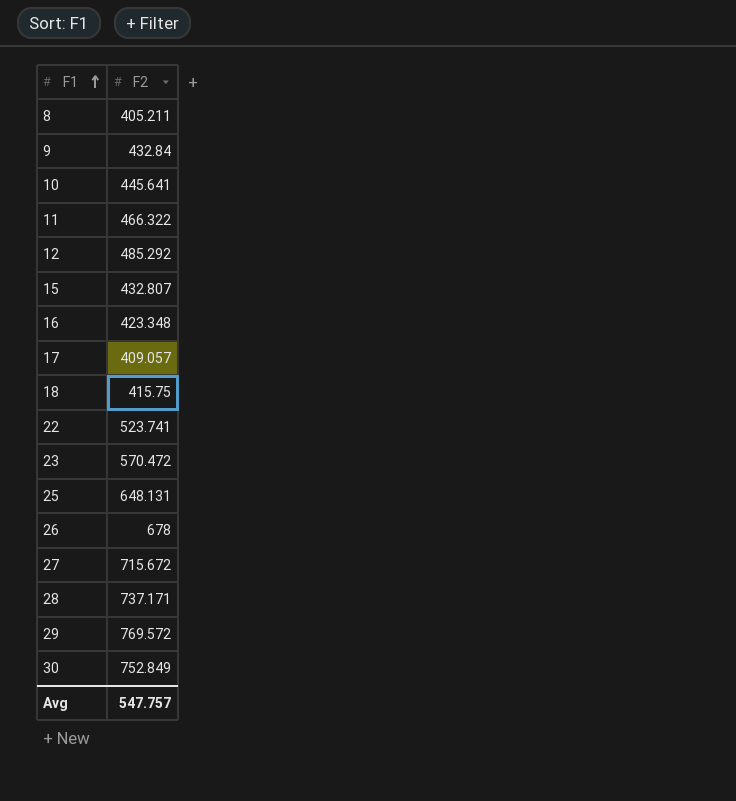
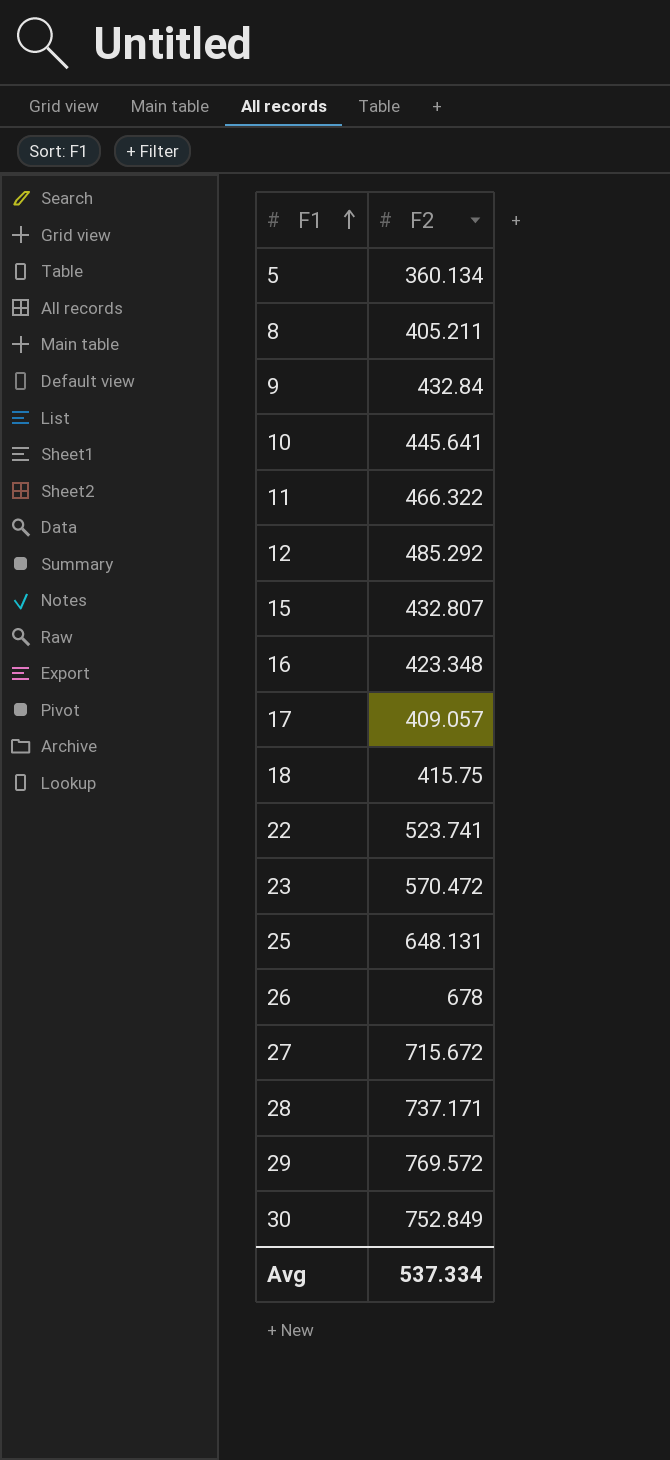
row 5: none -> 360.134
Avg | F2: 547.757 -> 537.334

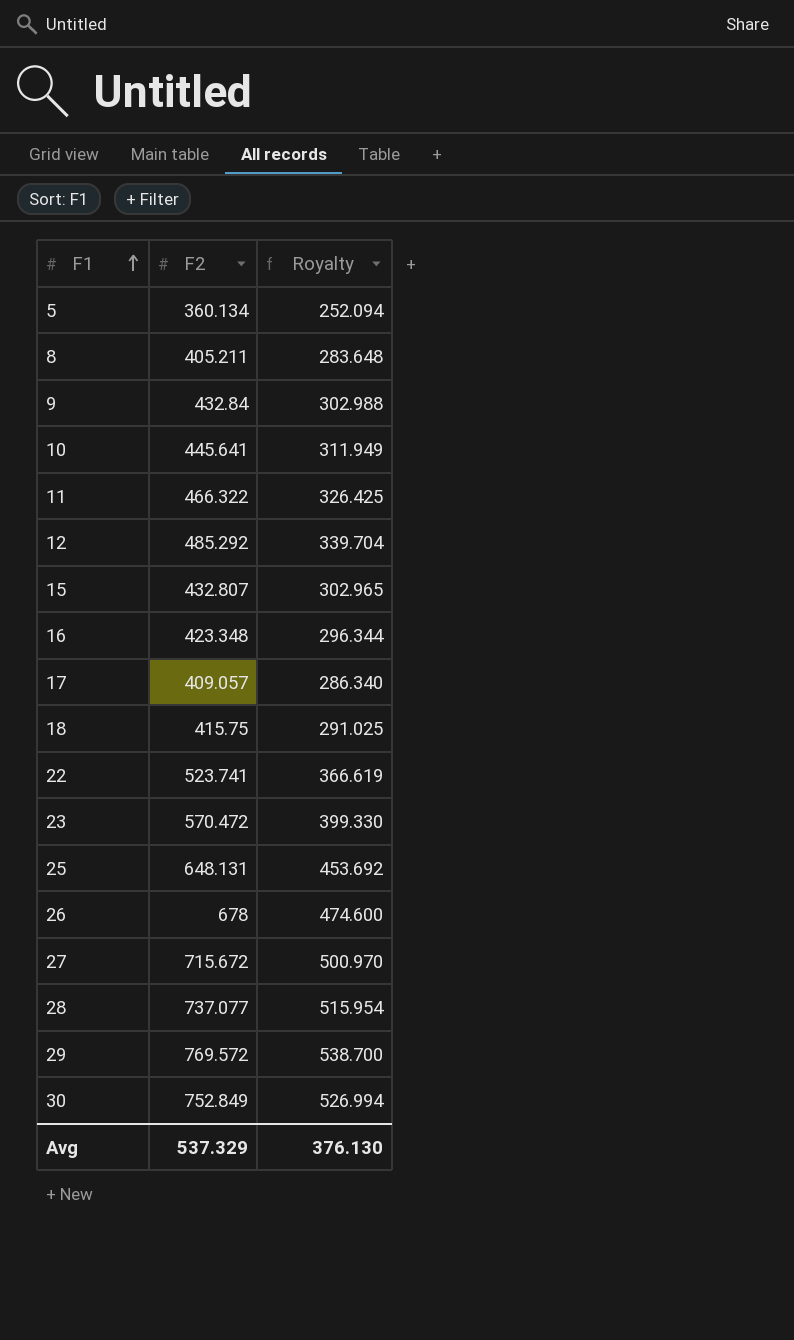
column Royalty | formula: none -> [F2] * 0.7
28 | F2: 737.171 -> 737.077
Avg | F2: 537.334 -> 537.329

